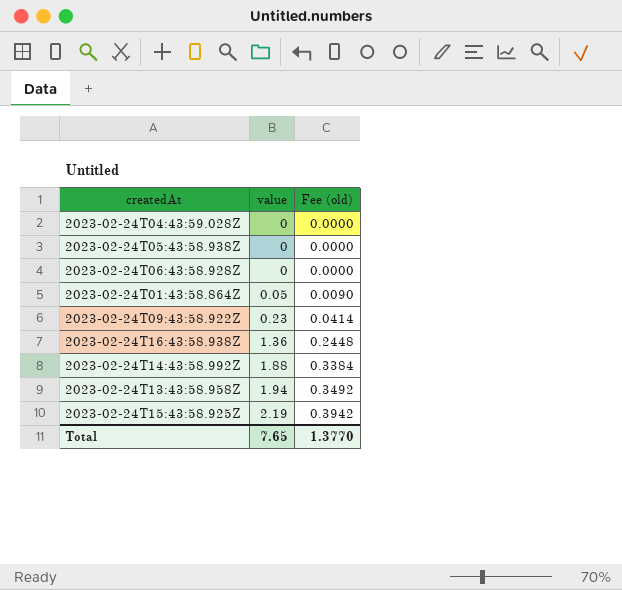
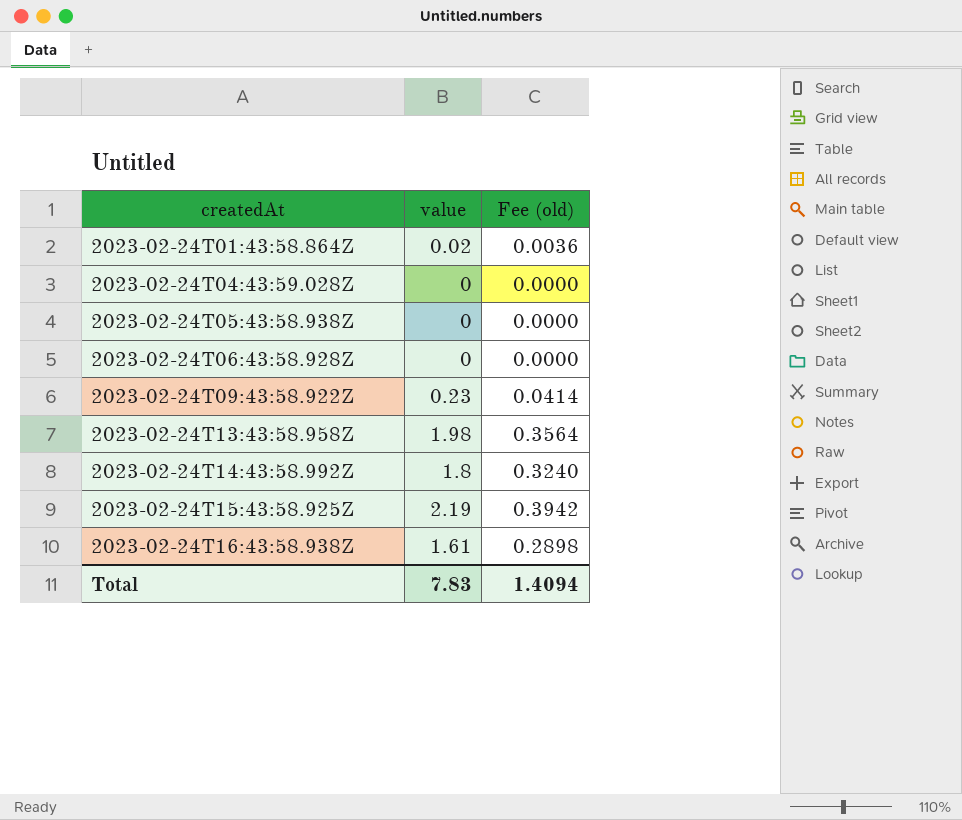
row order: value ascending -> createdAt ascending
2023-02-24T01:43:58.864Z | value: 0.05 -> 0.02
2023-02-24T01:43:58.864Z | Fee (old): 0.0090 -> 0.0036
2023-02-24T13:43:58.958Z | value: 1.94 -> 1.98
2023-02-24T13:43:58.958Z | Fee (old): 0.3492 -> 0.3564
2023-02-24T14:43:58.992Z | value: 1.88 -> 1.8
2023-02-24T14:43:58.992Z | Fee (old): 0.3384 -> 0.3240
2023-02-24T16:43:58.938Z | value: 1.36 -> 1.61
2023-02-24T16:43:58.938Z | Fee (old): 0.2448 -> 0.2898
Total | value: 7.65 -> 7.83
Total | Fee (old): 1.3770 -> 1.4094

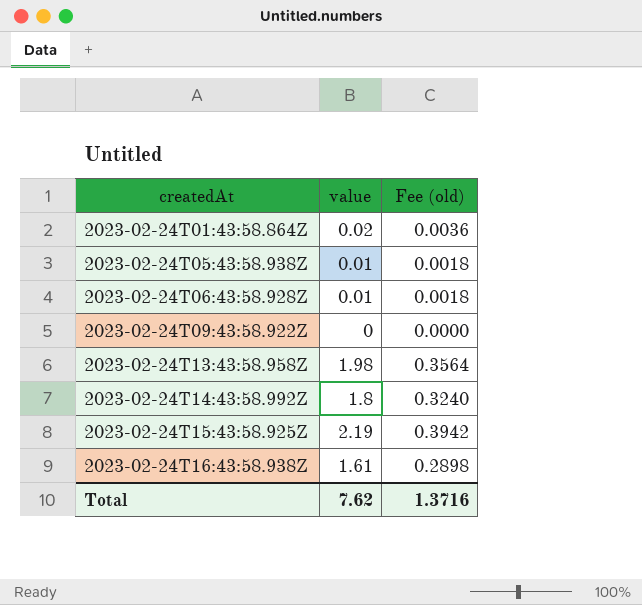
row 2023-02-24T04:43:59.028Z: 0 | 0.0000 -> none
2023-02-24T05:43:58.938Z | value: 0 -> 0.01
2023-02-24T05:43:58.938Z | Fee (old): 0.0000 -> 0.0018
2023-02-24T06:43:58.928Z | value: 0 -> 0.01
2023-02-24T06:43:58.928Z | Fee (old): 0.0000 -> 0.0018
2023-02-24T09:43:58.922Z | value: 0.23 -> 0
2023-02-24T09:43:58.922Z | Fee (old): 0.0414 -> 0.0000
Total | value: 7.83 -> 7.62
Total | Fee (old): 1.4094 -> 1.3716

